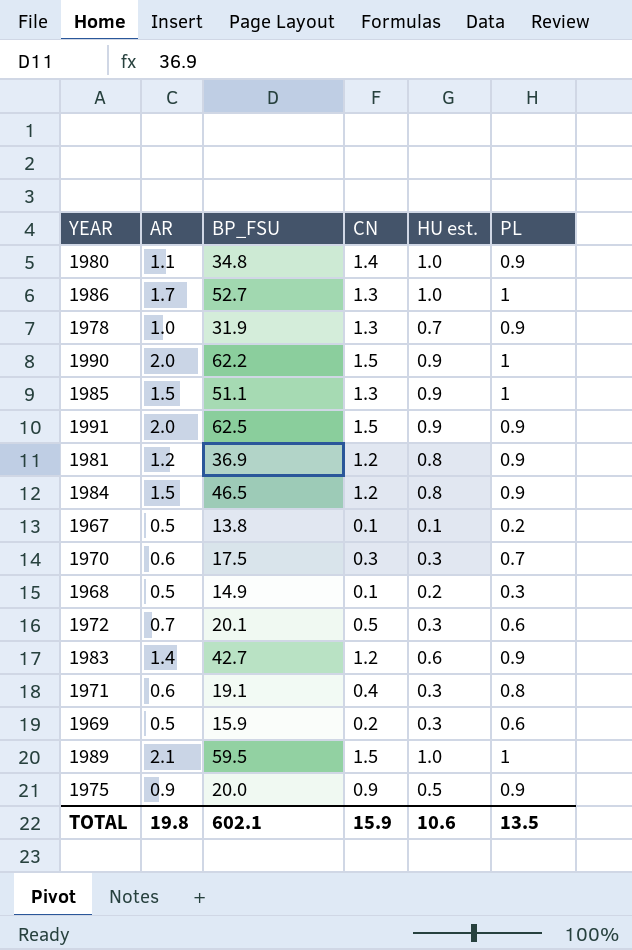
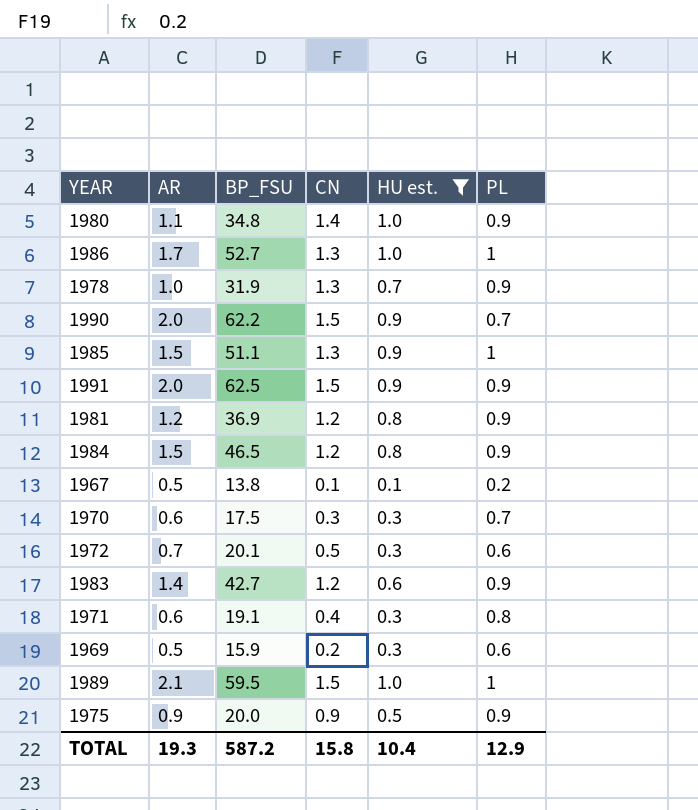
filter: none -> HU est. != 0.2
1990 | PL: 1 -> 0.7
TOTAL | AR: 19.8 -> 19.3
TOTAL | BP_FSU: 602.1 -> 587.2
TOTAL | CN: 15.9 -> 15.8
TOTAL | HU est.: 10.6 -> 10.4
TOTAL | PL: 13.5 -> 12.9

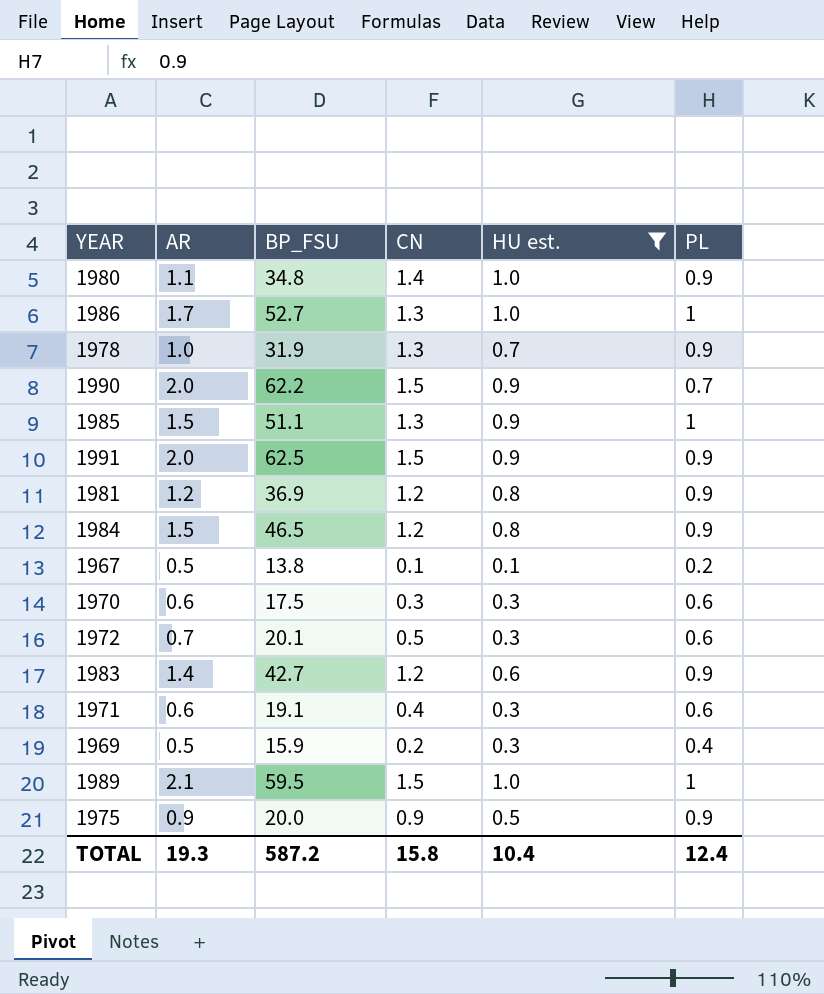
1970 | PL: 0.7 -> 0.6
1971 | PL: 0.8 -> 0.6
1969 | PL: 0.6 -> 0.4
TOTAL | PL: 12.9 -> 12.4

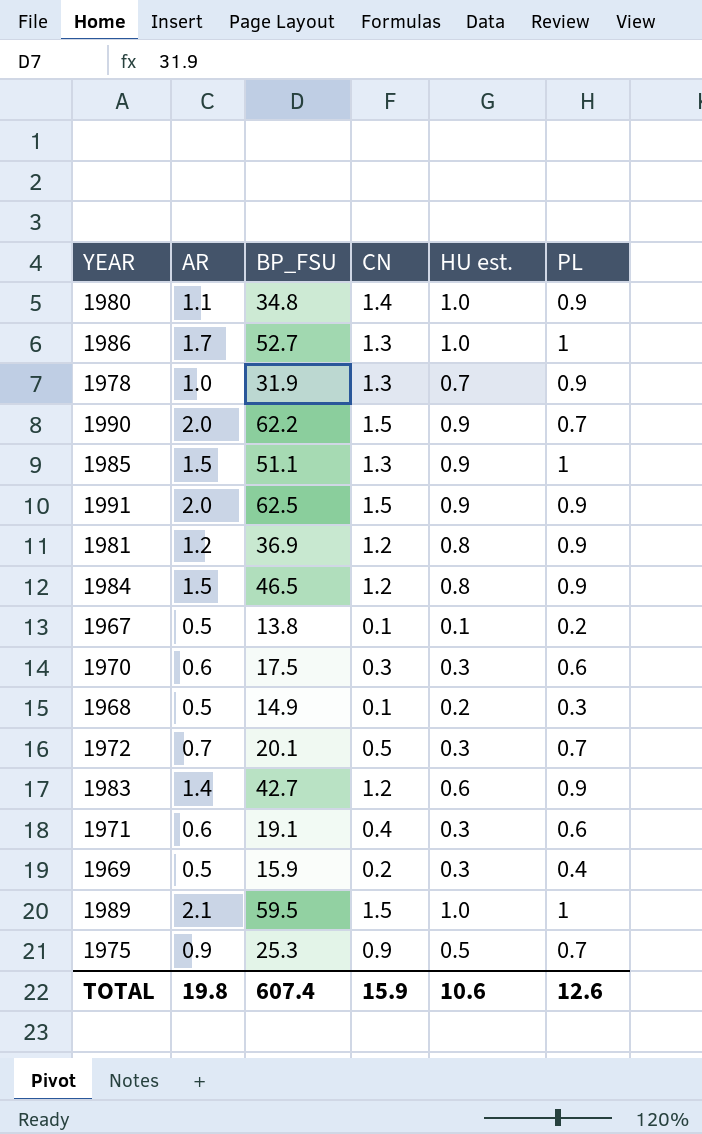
filter: HU est. != 0.2 -> none
1972 | PL: 0.6 -> 0.7
1975 | BP_FSU: 20.0 -> 25.3
1975 | PL: 0.9 -> 0.7
TOTAL | AR: 19.3 -> 19.8
TOTAL | BP_FSU: 587.2 -> 607.4
TOTAL | CN: 15.8 -> 15.9
TOTAL | HU est.: 10.4 -> 10.6
TOTAL | PL: 12.4 -> 12.6

